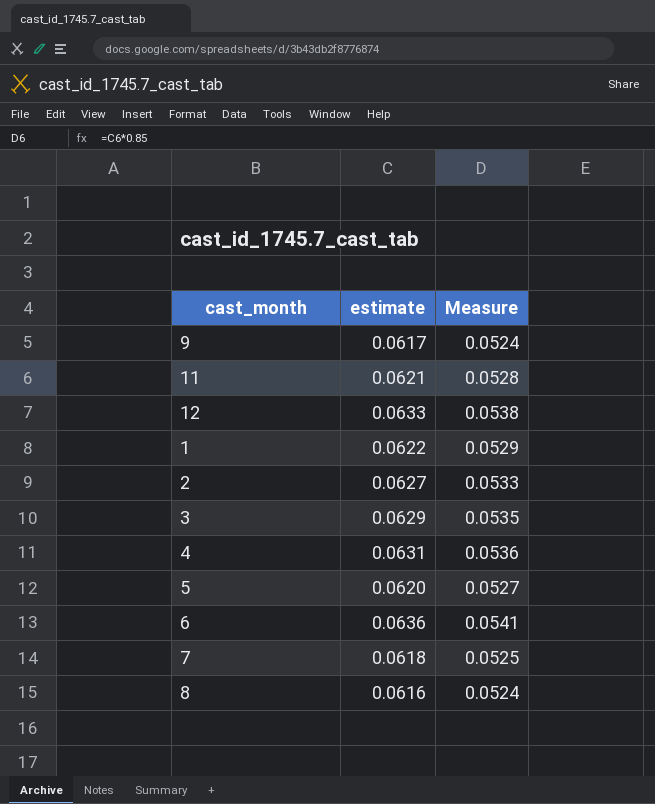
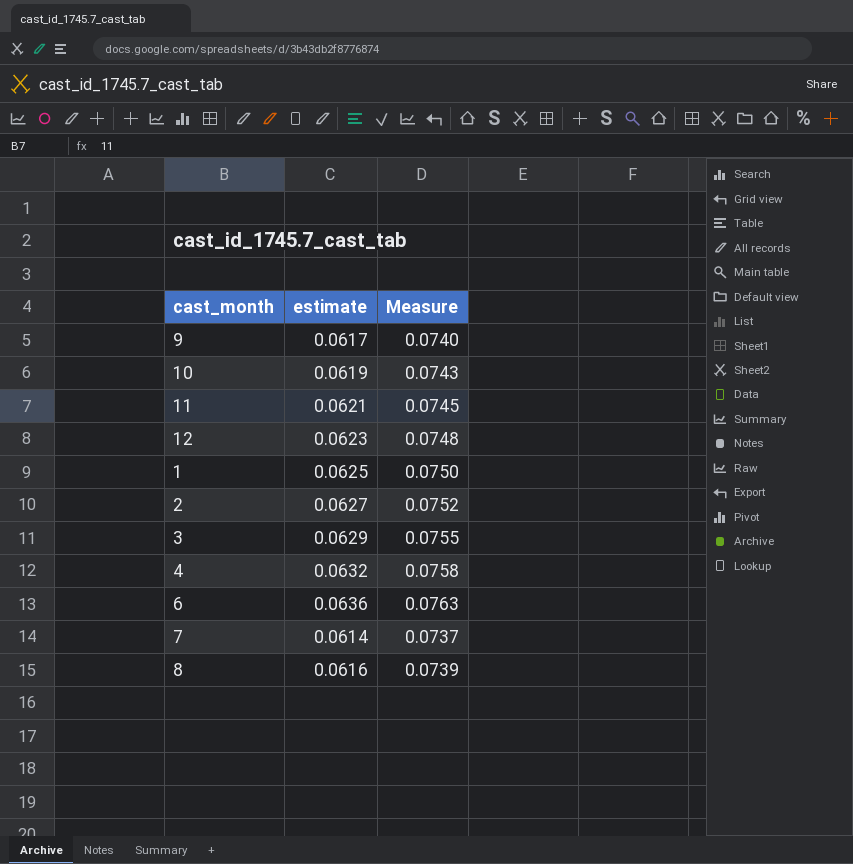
column Measure | formula: [estimate] * 0.85 -> [estimate] * 1.2
row 5: 0.0620 | 0.0527 -> none
row 10: none -> 0.0619 | 0.0743
12 | estimate: 0.0633 -> 0.0623
1 | estimate: 0.0622 -> 0.0625
4 | estimate: 0.0631 -> 0.0632
7 | estimate: 0.0618 -> 0.0614

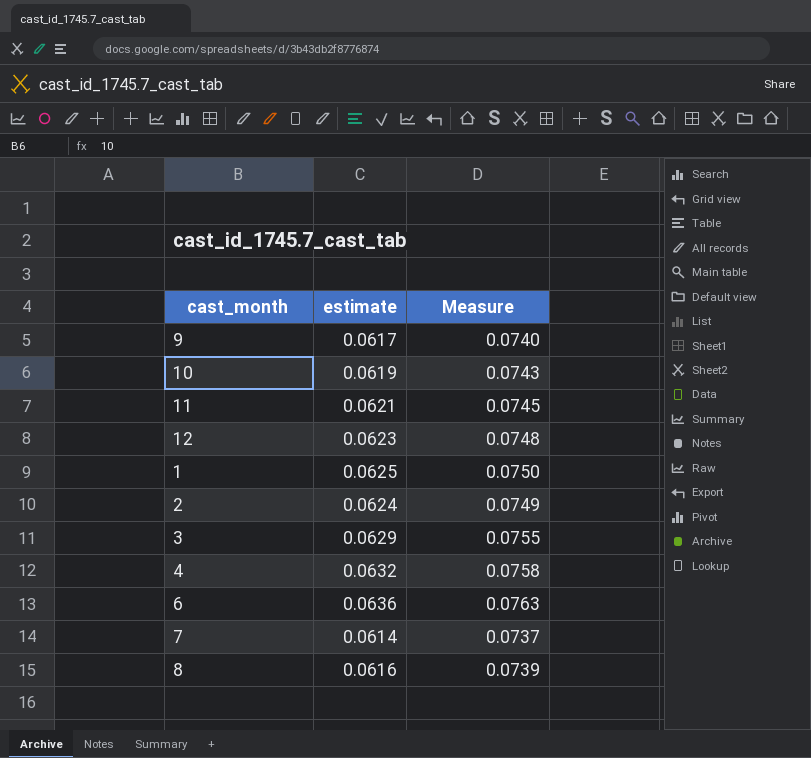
2 | estimate: 0.0627 -> 0.0624
2 | Measure: 0.0752 -> 0.0749

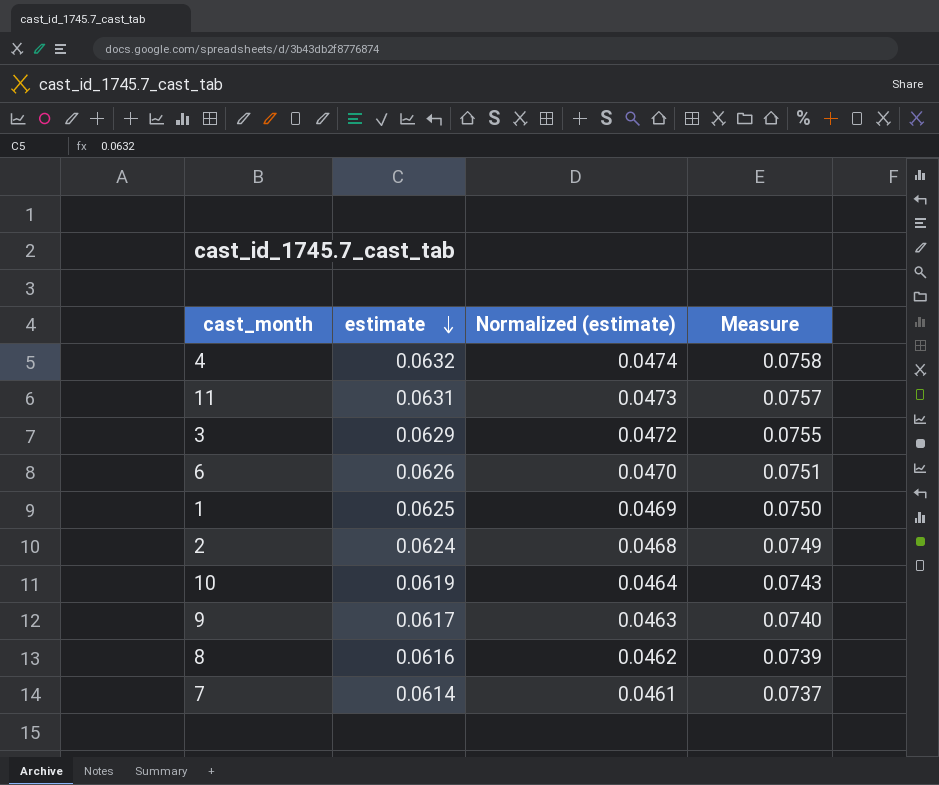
row order: none -> estimate descending
column Normalized (estimate) | formula: none -> [estimate] * 0.75
row 12: 0.0623 | 0.0748 -> none
11 | estimate: 0.0621 -> 0.0631
11 | Measure: 0.0745 -> 0.0757
6 | estimate: 0.0636 -> 0.0626
6 | Measure: 0.0763 -> 0.0751

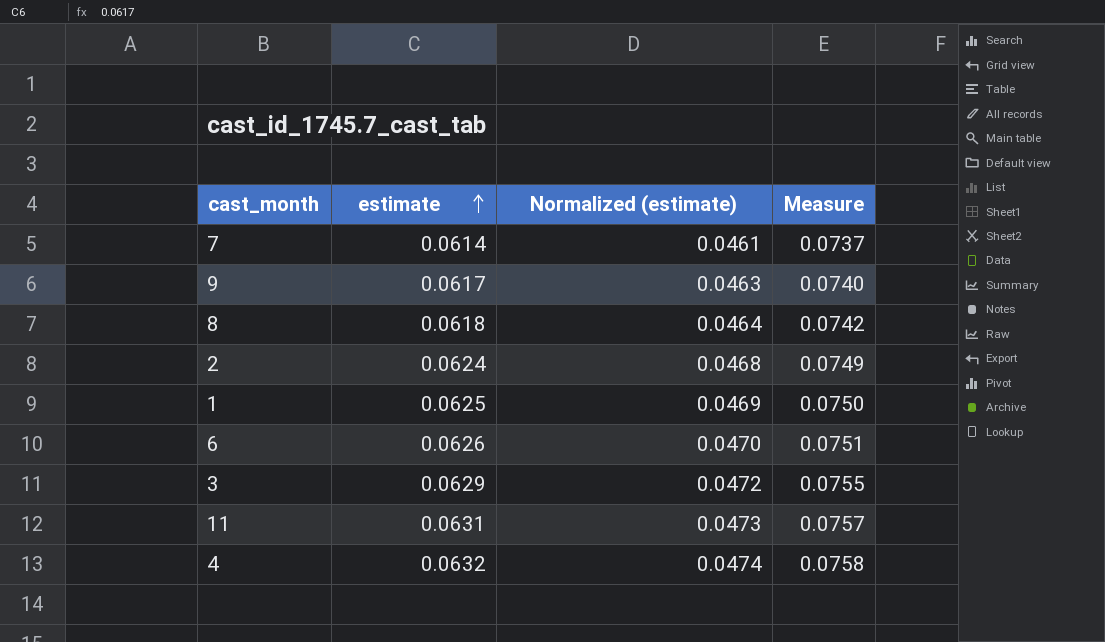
row order: estimate descending -> estimate ascending
row 10: 0.0619 | 0.0464 | 0.0743 -> none
8 | estimate: 0.0616 -> 0.0618
8 | Normalized (estimate): 0.0462 -> 0.0464
8 | Measure: 0.0739 -> 0.0742

